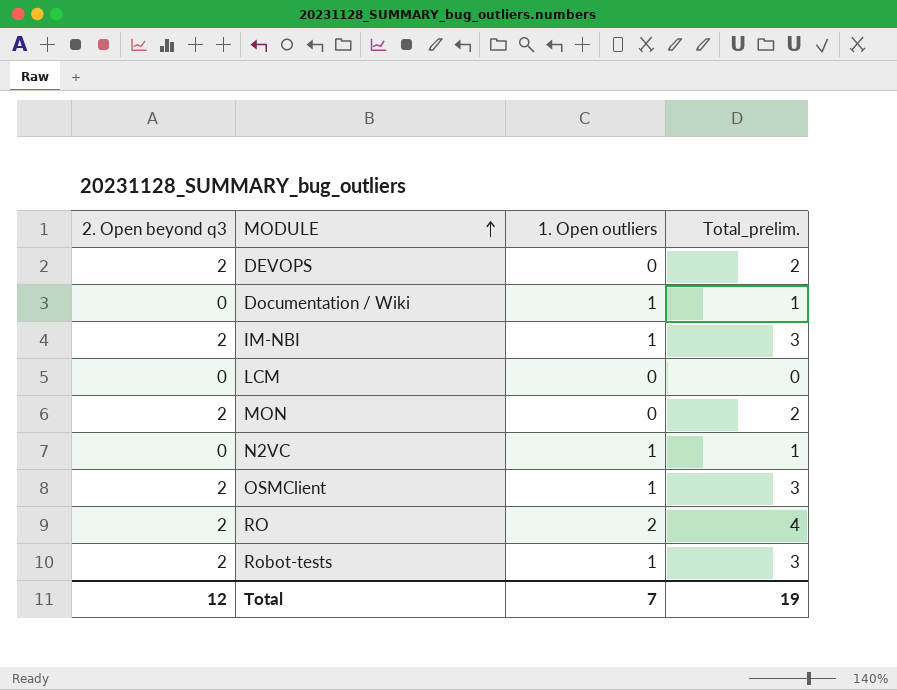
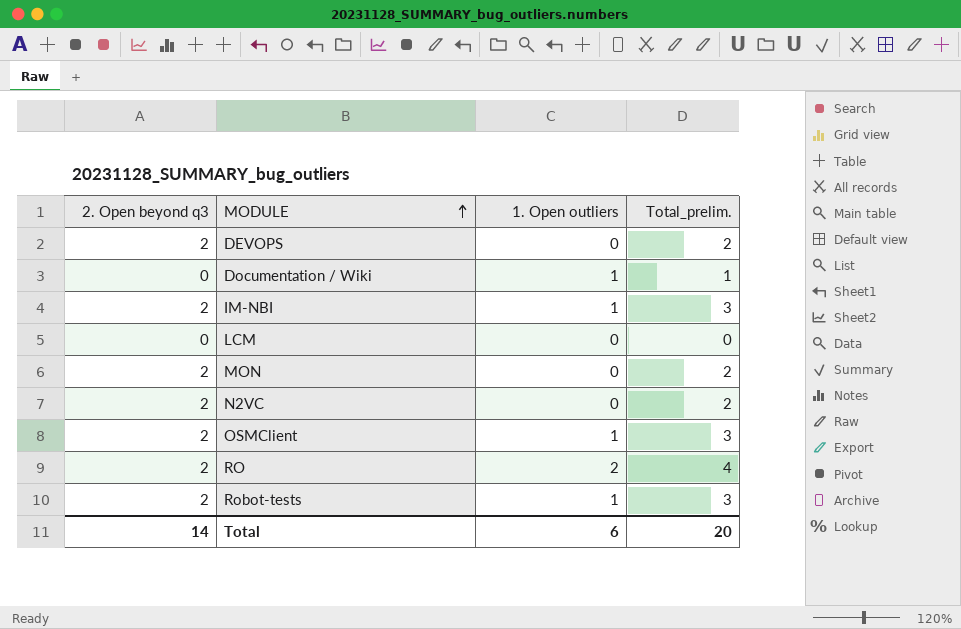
N2VC | 2. Open beyond q3: 0 -> 2
N2VC | 1. Open outliers: 1 -> 0
N2VC | Total_prelim.: 1 -> 2
Total | 2. Open beyond q3: 12 -> 14
Total | 1. Open outliers: 7 -> 6
Total | Total_prelim.: 19 -> 20

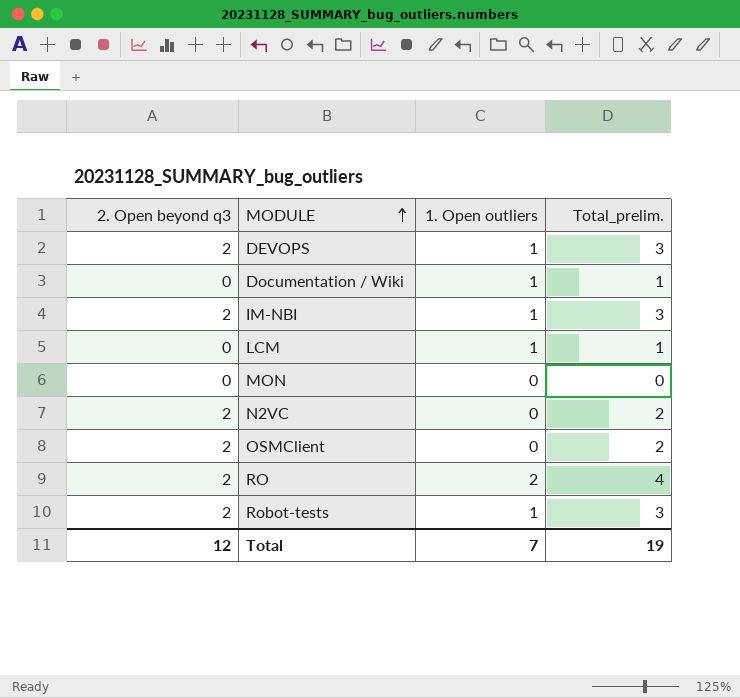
DEVOPS | 1. Open outliers: 0 -> 1
DEVOPS | Total_prelim.: 2 -> 3
LCM | 1. Open outliers: 0 -> 1
LCM | Total_prelim.: 0 -> 1
MON | 2. Open beyond q3: 2 -> 0
MON | Total_prelim.: 2 -> 0
OSMClient | 1. Open outliers: 1 -> 0
OSMClient | Total_prelim.: 3 -> 2
Total | 2. Open beyond q3: 14 -> 12
Total | 1. Open outliers: 6 -> 7
Total | Total_prelim.: 20 -> 19

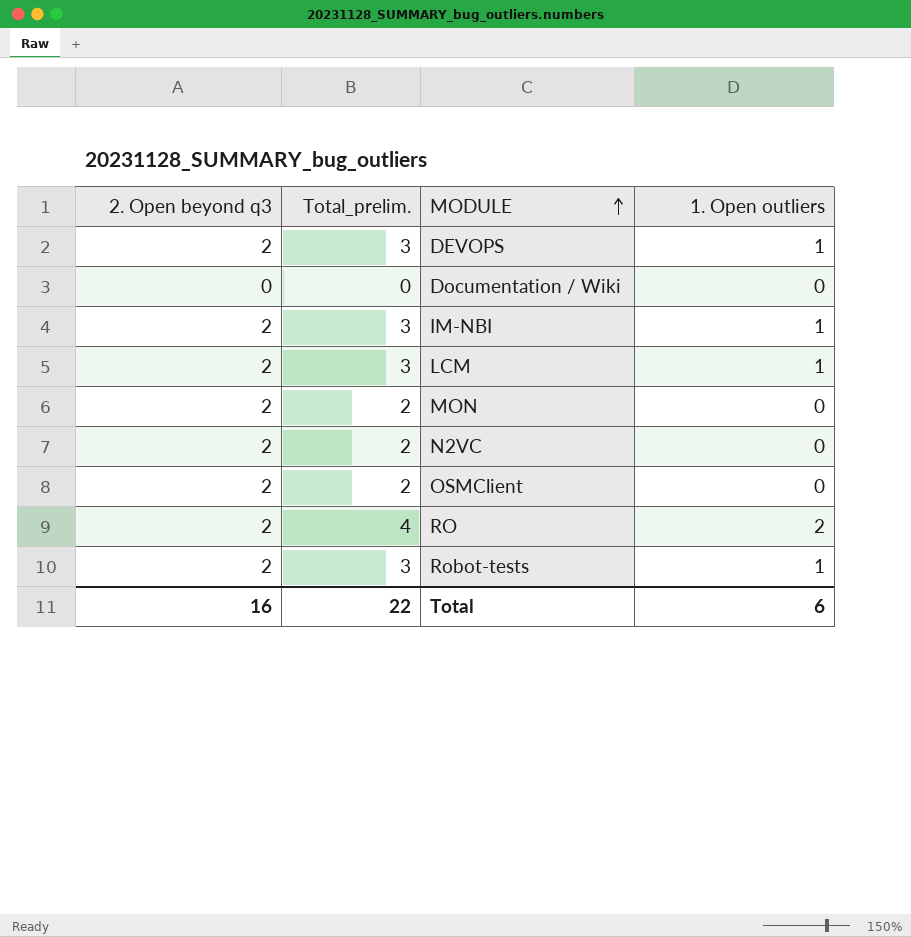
column Total_prelim. | position: 4 -> 2
Documentation / Wiki | Total_prelim.: 1 -> 0
Documentation / Wiki | 1. Open outliers: 1 -> 0
LCM | 2. Open beyond q3: 0 -> 2
LCM | Total_prelim.: 1 -> 3
MON | 2. Open beyond q3: 0 -> 2
MON | Total_prelim.: 0 -> 2
Total | 2. Open beyond q3: 12 -> 16
Total | Total_prelim.: 19 -> 22
Total | 1. Open outliers: 7 -> 6

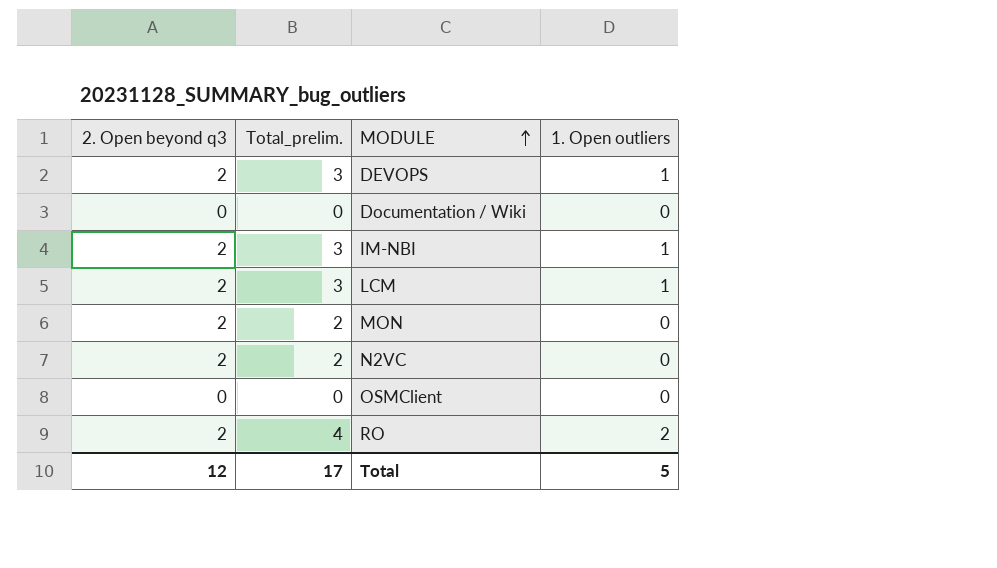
row Robot-tests: 2 | 3 | 1 -> none
OSMClient | 2. Open beyond q3: 2 -> 0
OSMClient | Total_prelim.: 2 -> 0
Total | 2. Open beyond q3: 16 -> 12
Total | Total_prelim.: 22 -> 17
Total | 1. Open outliers: 6 -> 5

